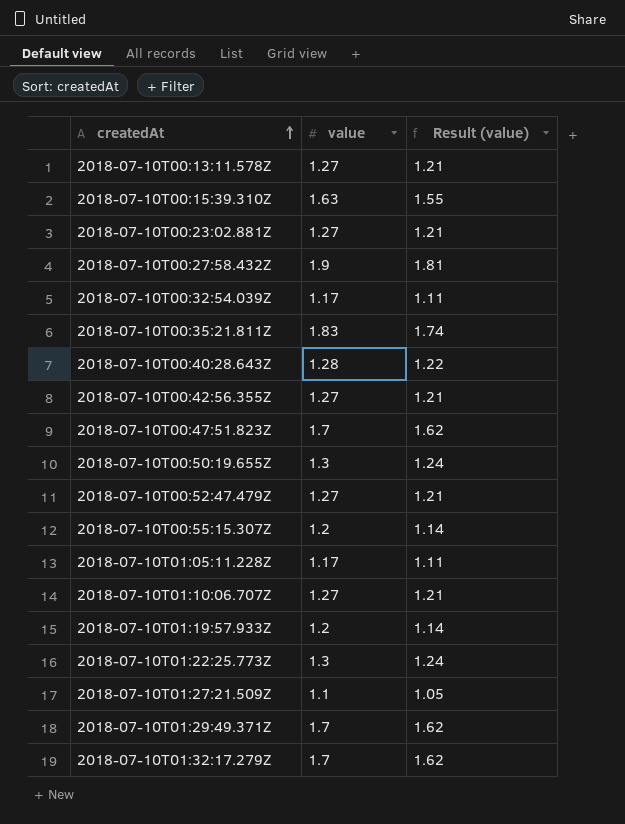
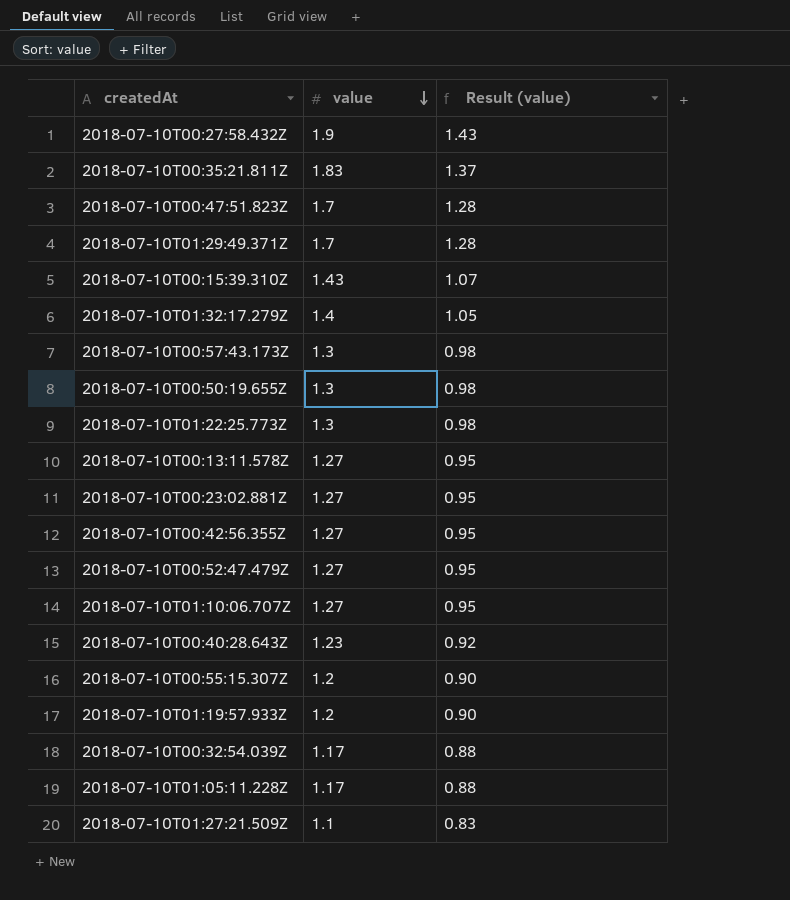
row order: createdAt ascending -> value descending
column Result (value) | formula: [value] * 0.95 -> [value] * 0.75
2018-07-10T00:15:39.310Z | value: 1.63 -> 1.43
2018-07-10T01:32:17.279Z | value: 1.7 -> 1.4
row 2018-07-10T00:57:43.173Z: none -> 1.3 | 0.98
2018-07-10T00:40:28.643Z | value: 1.28 -> 1.23

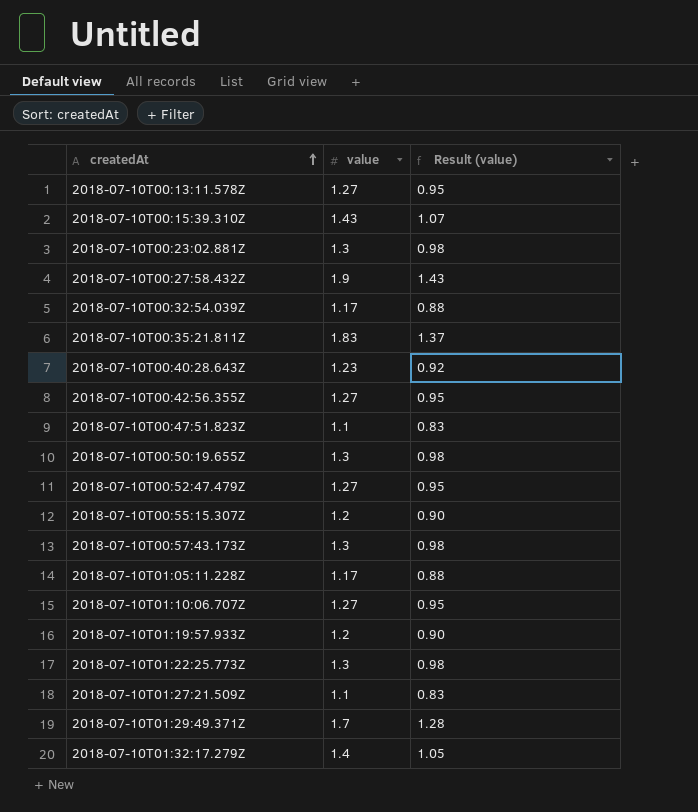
row order: value descending -> createdAt ascending
2018-07-10T00:23:02.881Z | value: 1.27 -> 1.3
2018-07-10T00:23:02.881Z | Result (value): 0.95 -> 0.98
2018-07-10T00:47:51.823Z | value: 1.7 -> 1.1
2018-07-10T00:47:51.823Z | Result (value): 1.28 -> 0.83

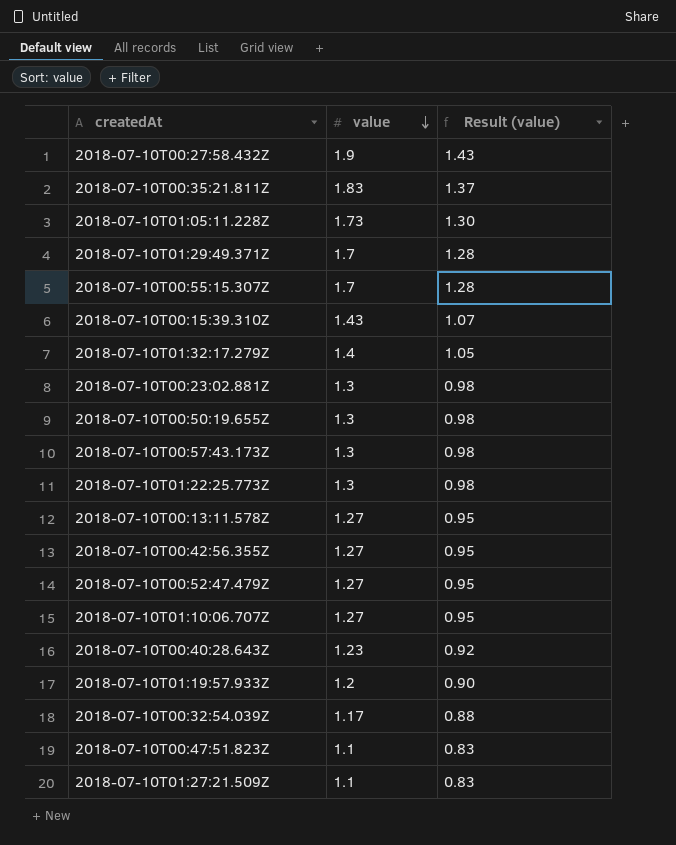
row order: createdAt ascending -> value descending
2018-07-10T01:05:11.228Z | value: 1.17 -> 1.73
2018-07-10T01:05:11.228Z | Result (value): 0.88 -> 1.30
2018-07-10T00:55:15.307Z | value: 1.2 -> 1.7
2018-07-10T00:55:15.307Z | Result (value): 0.90 -> 1.28

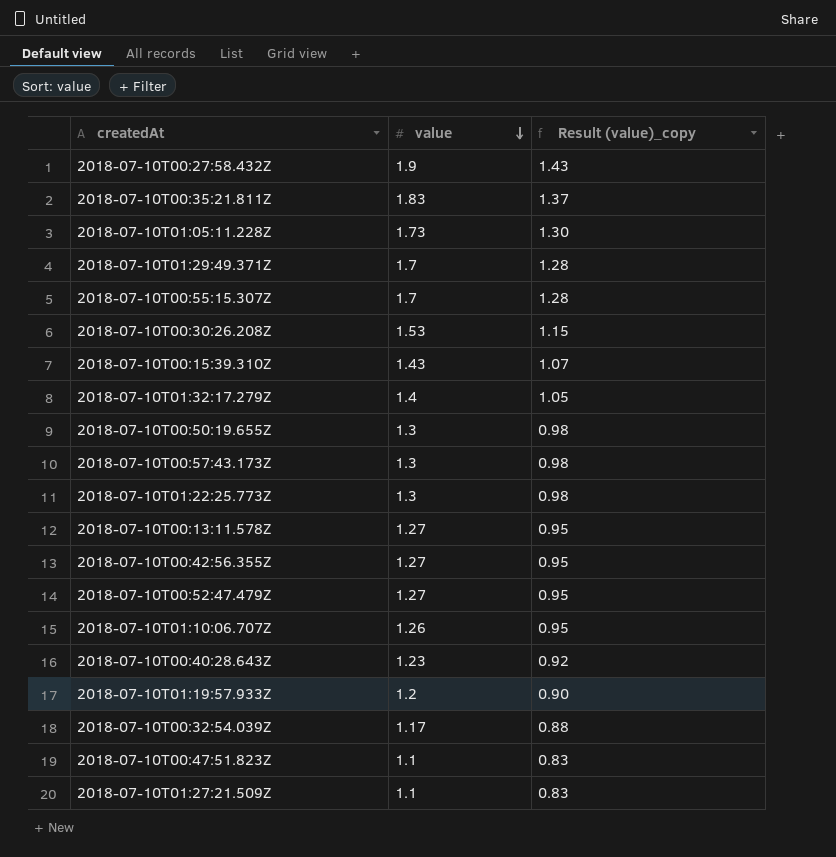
column name: Result (value) -> Result (value)_copy
row 2018-07-10T00:23:02.881Z: 1.3 | 0.98 -> none
row 2018-07-10T00:30:26.208Z: none -> 1.53 | 1.15
2018-07-10T01:10:06.707Z | value: 1.27 -> 1.26

